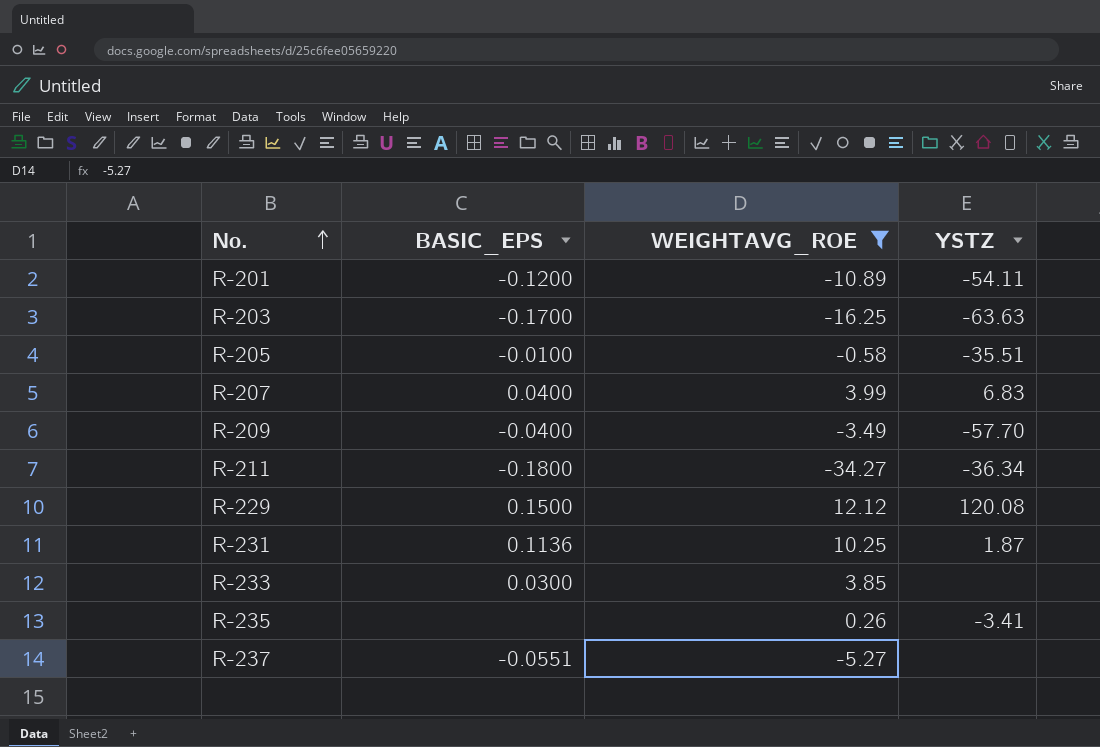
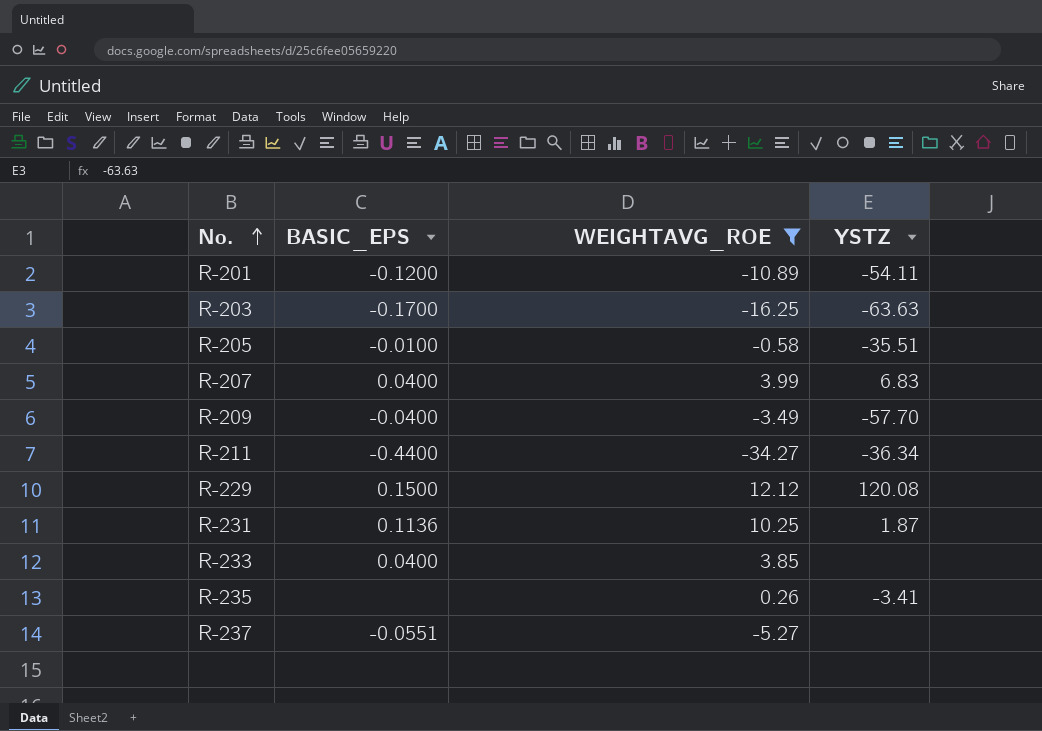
R-211 | BASIC_EPS: -0.1800 -> -0.4400
R-233 | BASIC_EPS: 0.0300 -> 0.0400

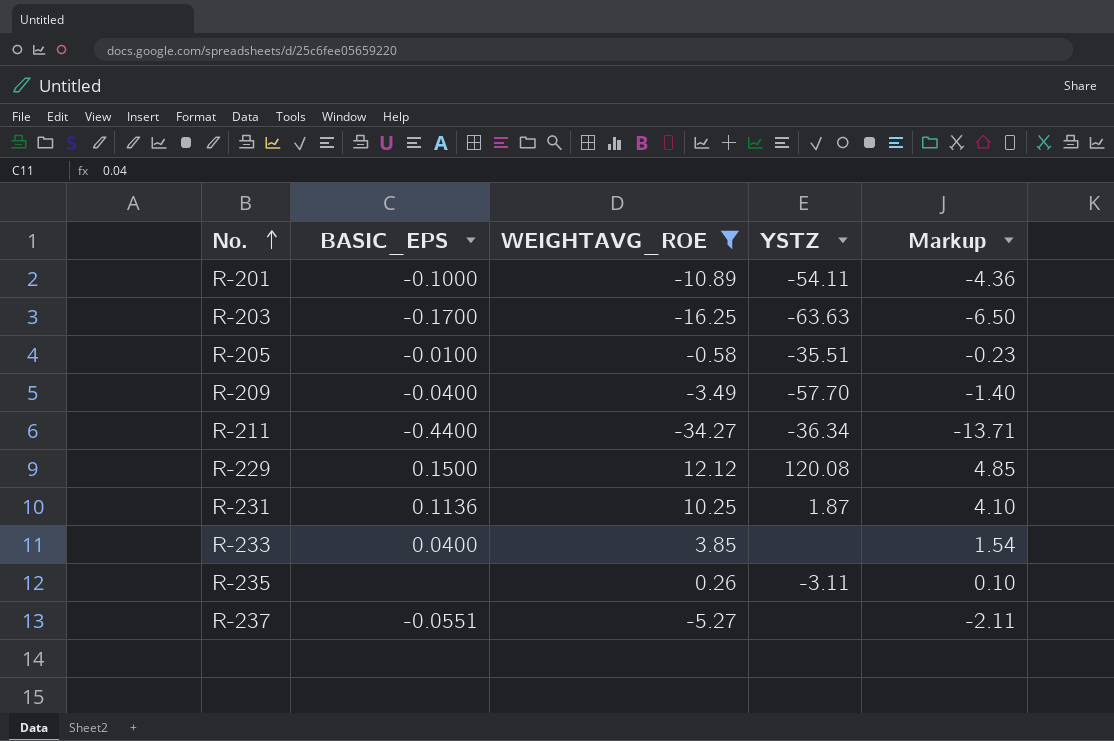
column Markup | formula: none -> [WEIGHTAVG_ROE] * 0.4
row R-207: 0.0400 | 3.99 | 6.83 -> none
R-201 | BASIC_EPS: -0.1200 -> -0.1000
R-235 | YSTZ: -3.41 -> -3.11

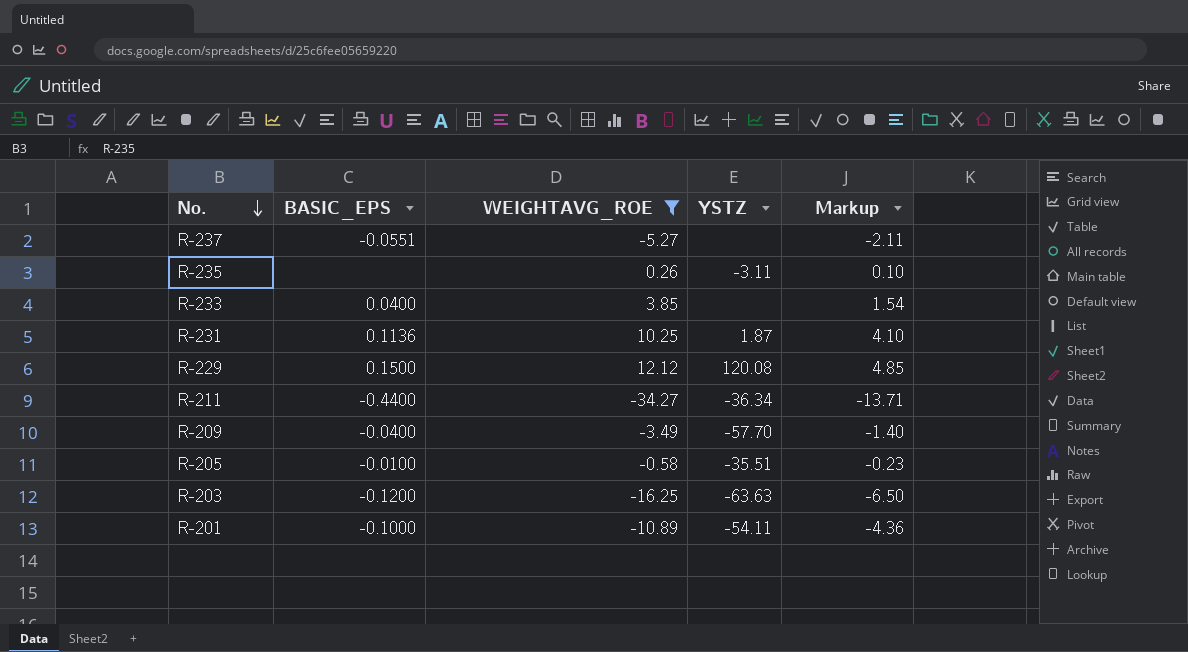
row order: No. ascending -> No. descending
R-203 | BASIC_EPS: -0.1700 -> -0.1200

